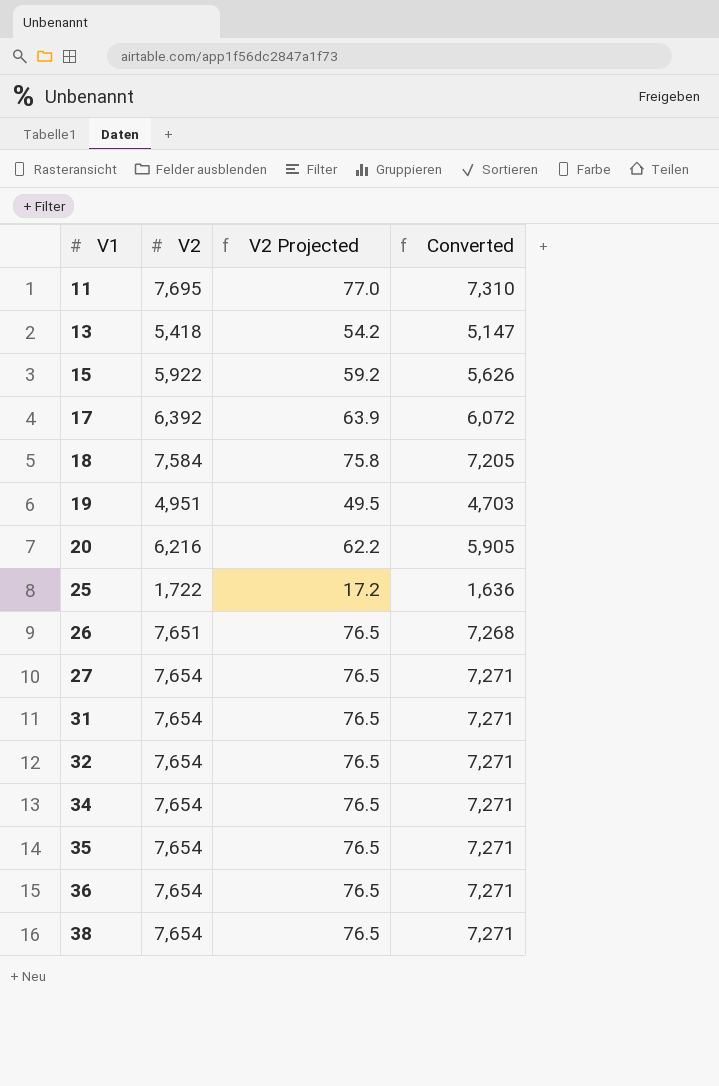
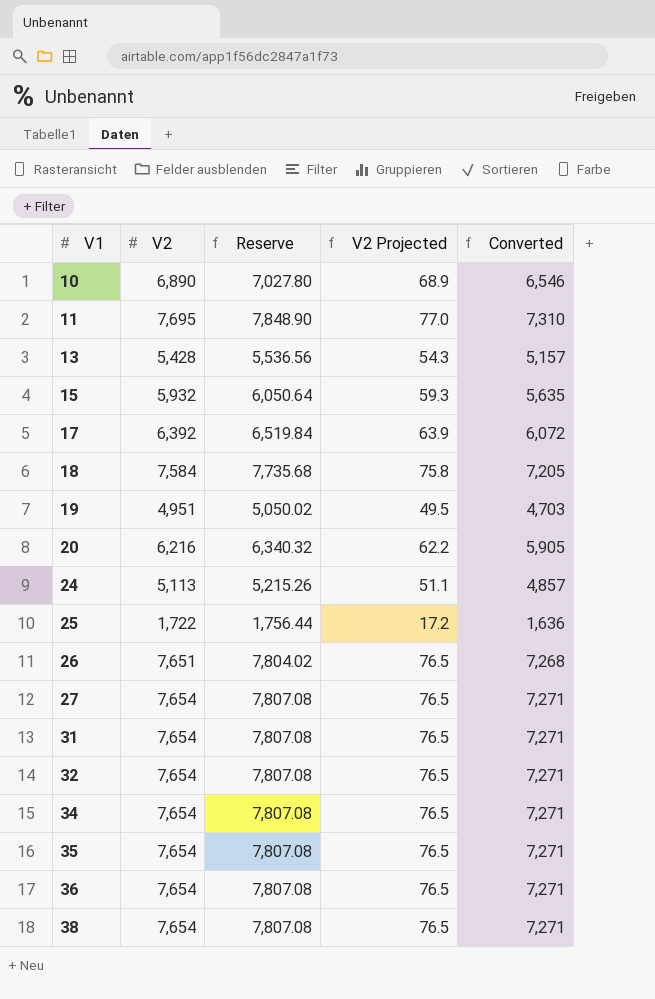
column Reserve | formula: none -> [V2] * 1.02
row 10: none -> 6,890 | 7,027.80 | 68.9 | 6,546
13 | V2: 5,418 -> 5,428
13 | V2 Projected: 54.2 -> 54.3
13 | Converted: 5,147 -> 5,157
15 | V2: 5,922 -> 5,932
15 | V2 Projected: 59.2 -> 59.3
15 | Converted: 5,626 -> 5,635
row 24: none -> 5,113 | 5,215.26 | 51.1 | 4,857

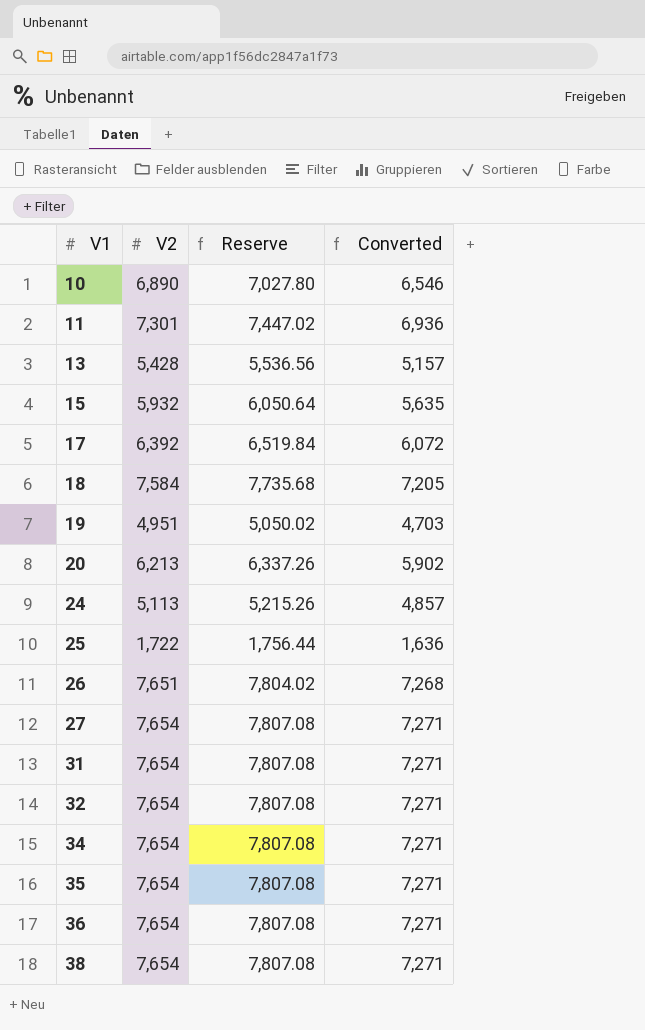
column V2 Projected | formula: [V2] * 0.01 -> none
11 | V2: 7,695 -> 7,301
11 | Reserve: 7,848.90 -> 7,447.02
11 | Converted: 7,310 -> 6,936
20 | V2: 6,216 -> 6,213
20 | Reserve: 6,340.32 -> 6,337.26
20 | Converted: 5,905 -> 5,902

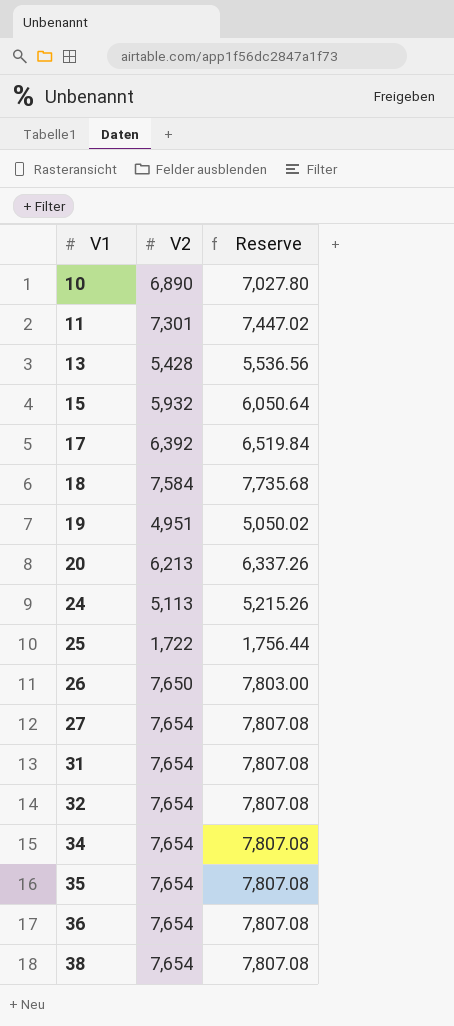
column Converted | formula: [V2] * 0.95 -> none
26 | V2: 7,651 -> 7,650
26 | Reserve: 7,804.02 -> 7,803.00

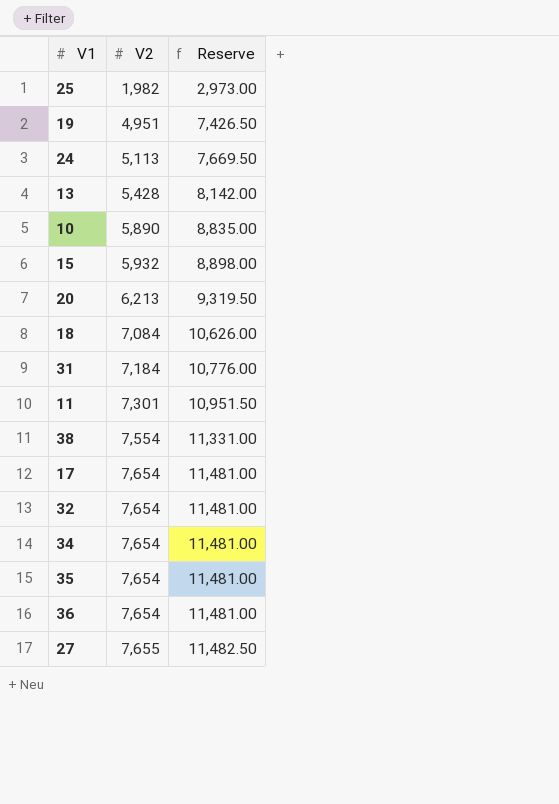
row order: V1 ascending -> V2 ascending
column Reserve | formula: [V2] * 1.02 -> [V2] * 1.5
row 26: 7,650 | 7,803.00 -> none
25 | V2: 1,722 -> 1,982
10 | V2: 6,890 -> 5,890
18 | V2: 7,584 -> 7,084
31 | V2: 7,654 -> 7,184
38 | V2: 7,654 -> 7,554
17 | V2: 6,392 -> 7,654
27 | V2: 7,654 -> 7,655

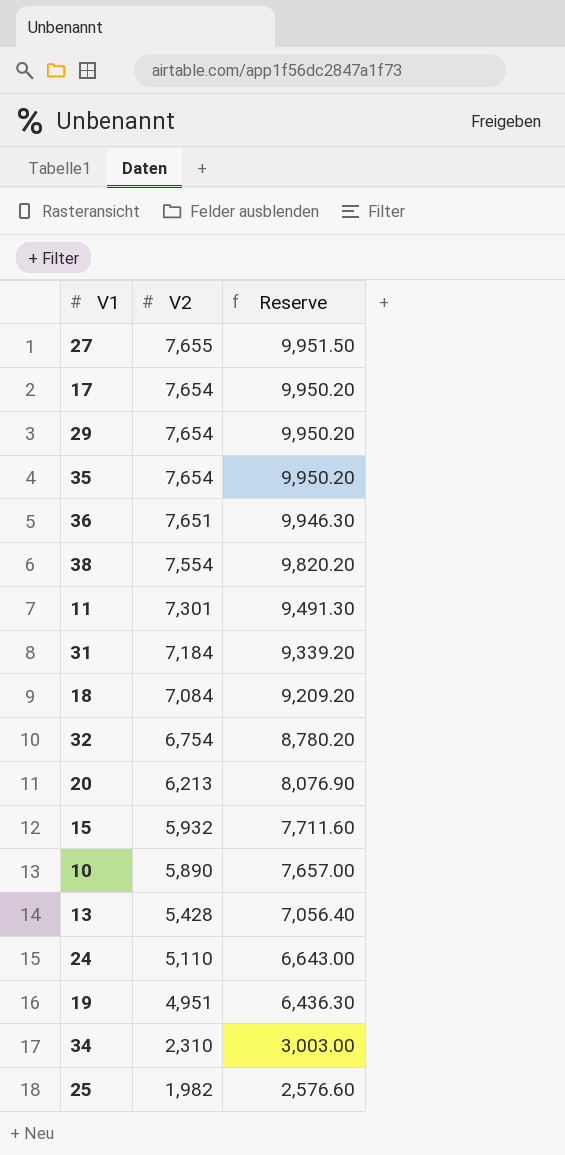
row order: V2 ascending -> V2 descending
column Reserve | formula: [V2] * 1.5 -> [V2] * 1.3
row 29: none -> 7,654 | 9,950.20
36 | V2: 7,654 -> 7,651
32 | V2: 7,654 -> 6,754
24 | V2: 5,113 -> 5,110
34 | V2: 7,654 -> 2,310

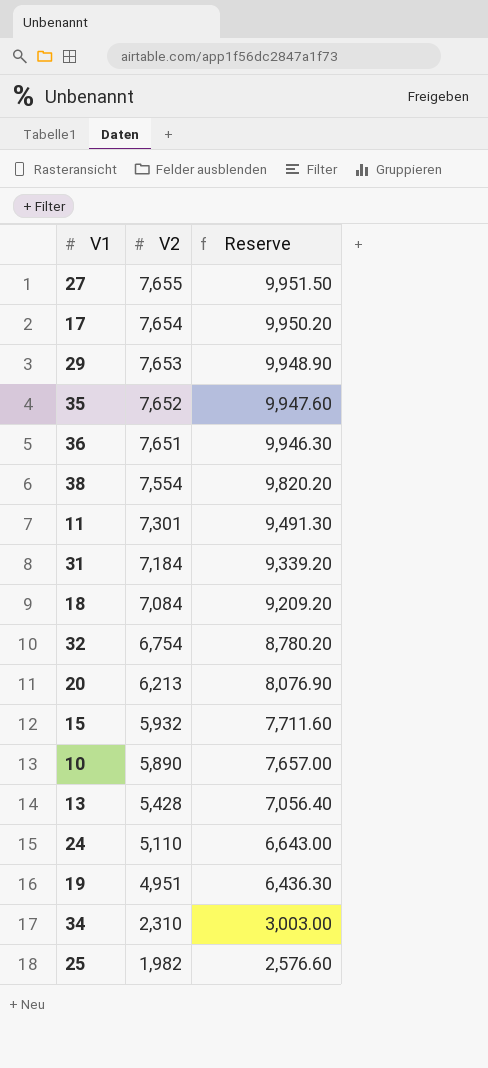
29 | V2: 7,654 -> 7,653
29 | Reserve: 9,950.20 -> 9,948.90
35 | V2: 7,654 -> 7,652
35 | Reserve: 9,950.20 -> 9,947.60

